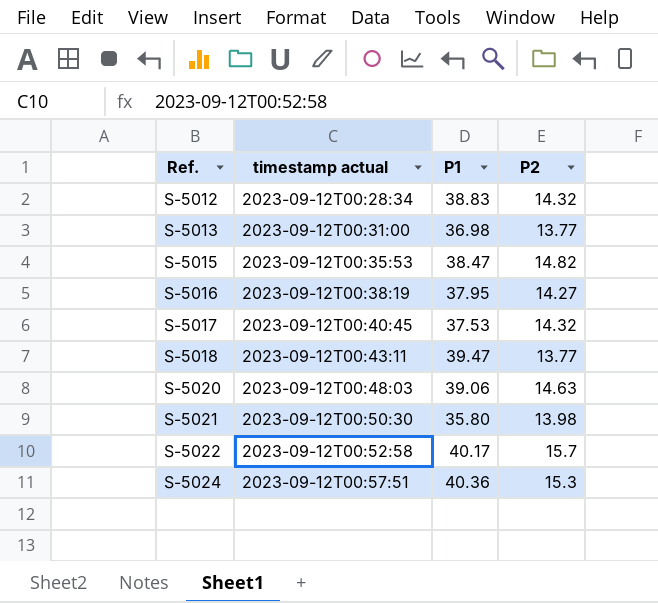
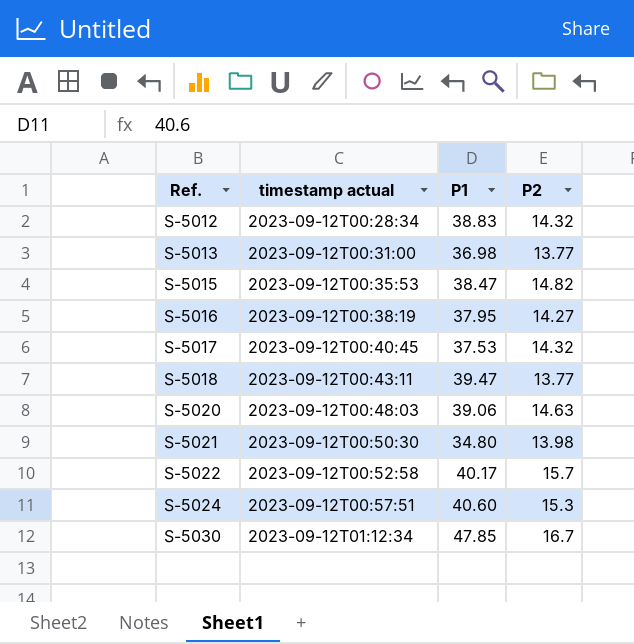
S-5021 | P1: 35.80 -> 34.80
S-5024 | P1: 40.36 -> 40.60
row S-5030: none -> 2023-09-12T01:12:34 | 47.85 | 16.7

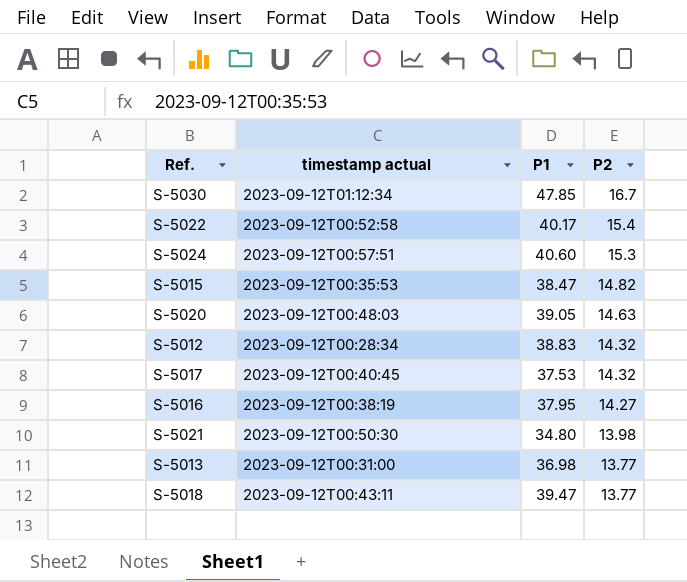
row order: Ref. ascending -> P2 descending
S-5022 | P2: 15.7 -> 15.4
S-5020 | P1: 39.06 -> 39.05

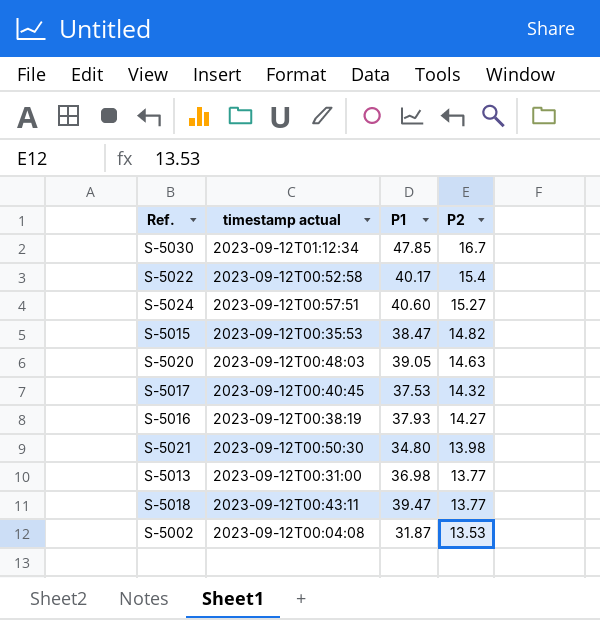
row S-5012: 2023-09-12T00:28:34 | 38.83 | 14.32 -> none
S-5024 | P2: 15.3 -> 15.27
S-5016 | P1: 37.95 -> 37.93
row S-5002: none -> 2023-09-12T00:04:08 | 31.87 | 13.53

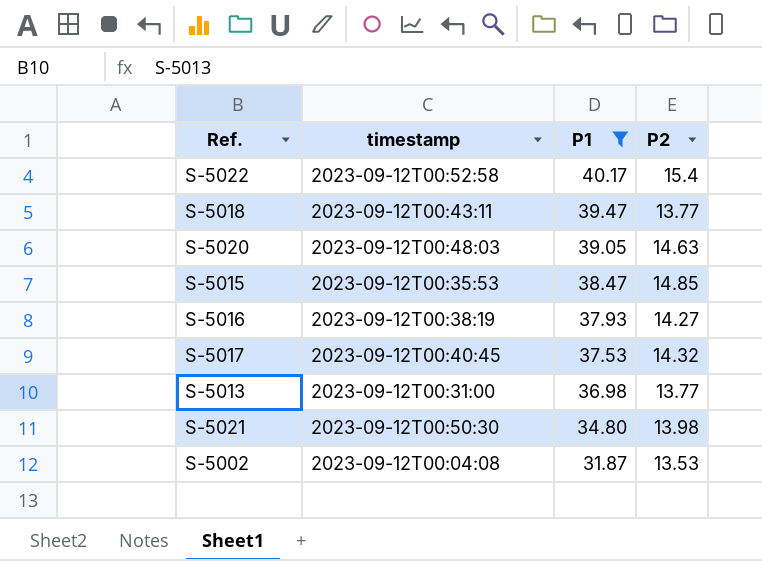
filter: none -> P1 <= 40.17
row order: P2 descending -> P1 descending
column name: timestamp actual -> timestamp
S-5015 | P2: 14.82 -> 14.85

